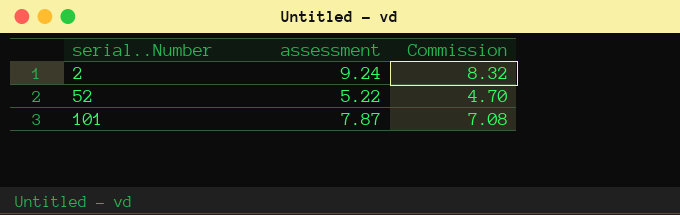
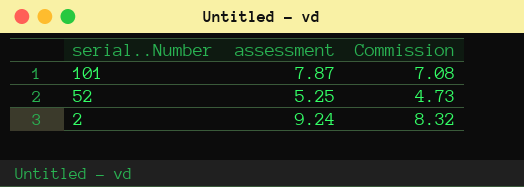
row order: serial..Number ascending -> serial..Number descending
52 | assessment: 5.22 -> 5.25
52 | Commission: 4.70 -> 4.73

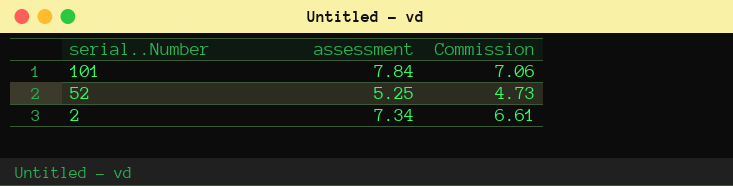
101 | assessment: 7.87 -> 7.84
101 | Commission: 7.08 -> 7.06
2 | assessment: 9.24 -> 7.34
2 | Commission: 8.32 -> 6.61

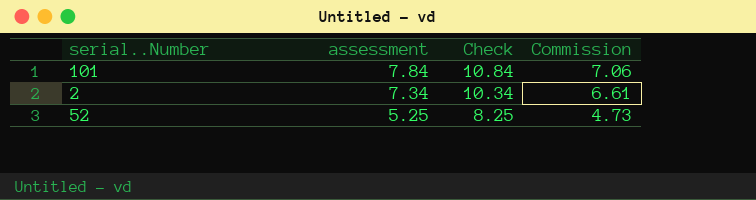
row order: serial..Number descending -> assessment descending
column Check | formula: none -> [assessment] + 3

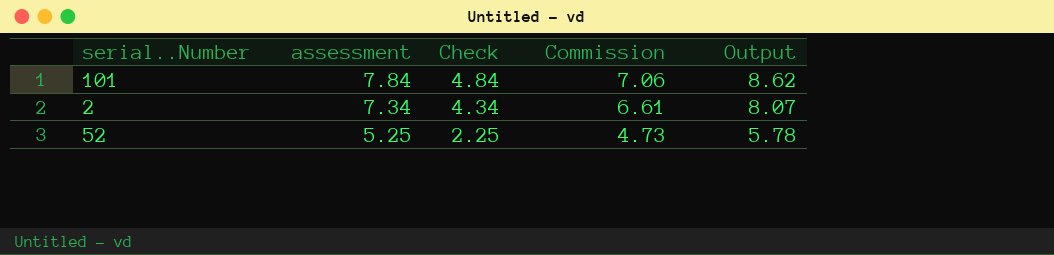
column Check | formula: [assessment] + 3 -> [assessment] - 3
column Output | formula: none -> [assessment] * 1.1

